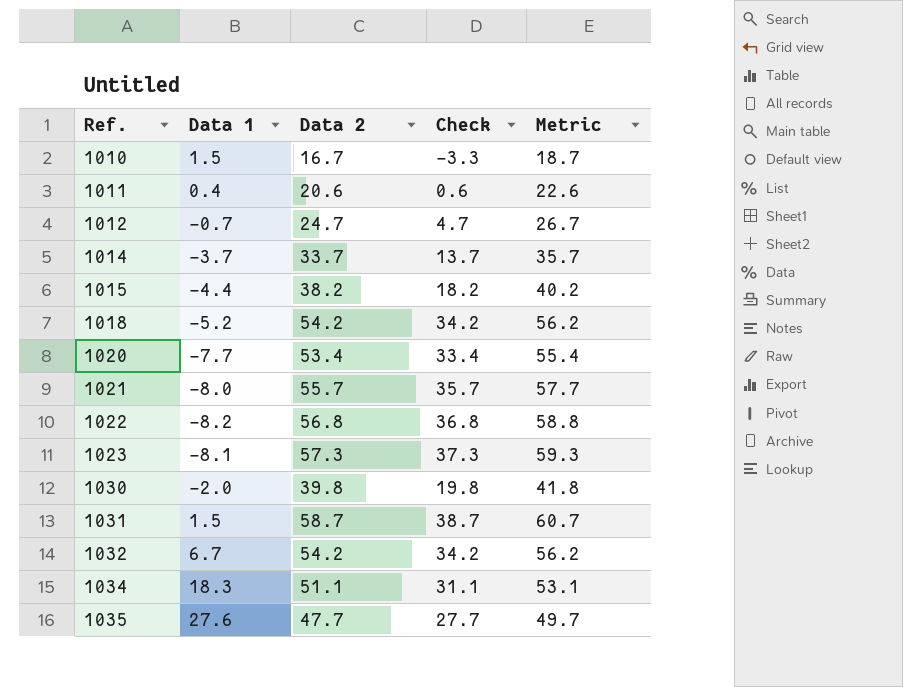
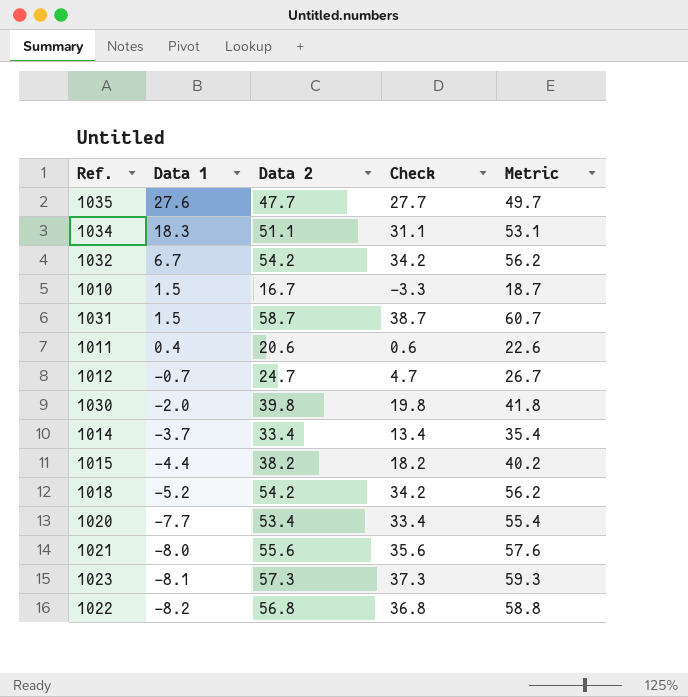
row order: Ref. ascending -> Data 1 descending
1014 | Data 2: 33.7 -> 33.4
1014 | Check: 13.7 -> 13.4
1014 | Metric: 35.7 -> 35.4
1021 | Data 2: 55.7 -> 55.6
1021 | Check: 35.7 -> 35.6
1021 | Metric: 57.7 -> 57.6

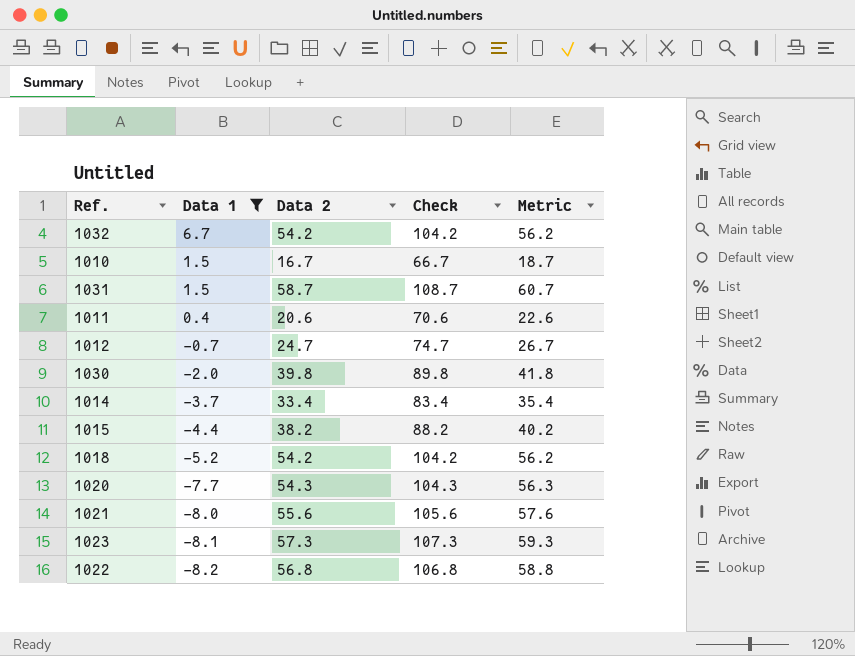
filter: none -> Data 1 <= 6.7
column Check | formula: [Data 2] - 20 -> [Data 2] + 50
1020 | Data 2: 53.4 -> 54.3
1020 | Metric: 55.4 -> 56.3

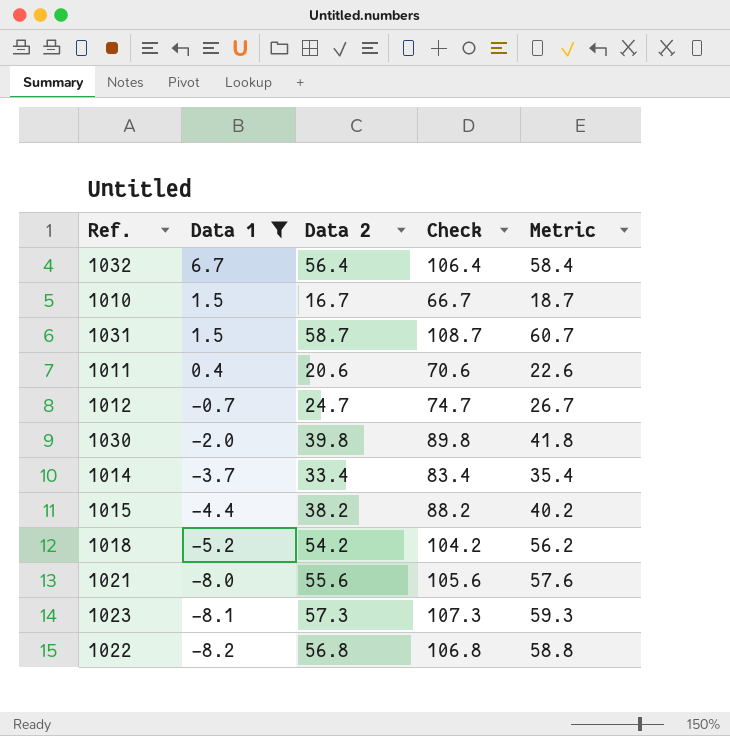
row 1020: -7.7 | 54.3 | 104.3 | 56.3 -> none
1032 | Data 2: 54.2 -> 56.4
1032 | Check: 104.2 -> 106.4
1032 | Metric: 56.2 -> 58.4

